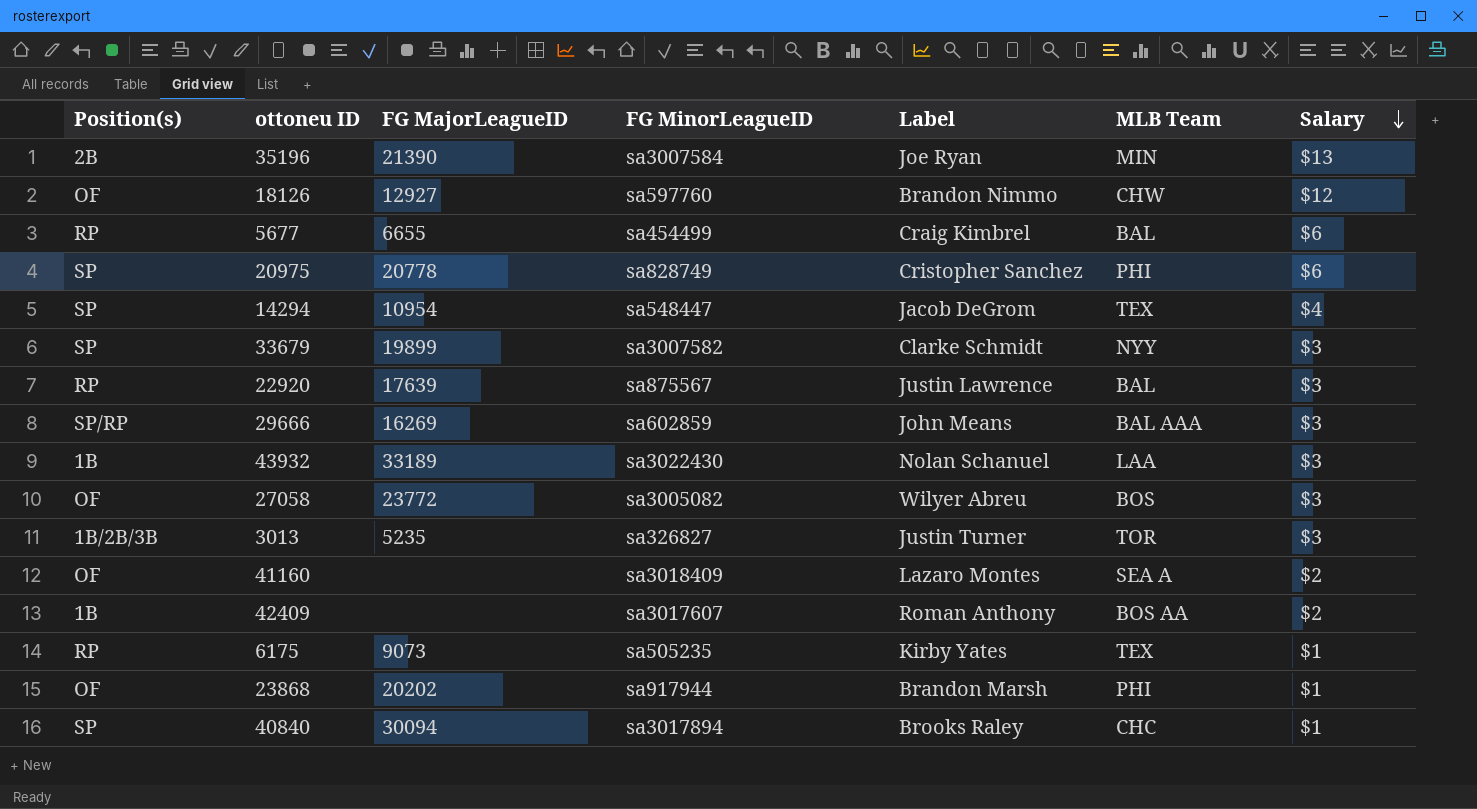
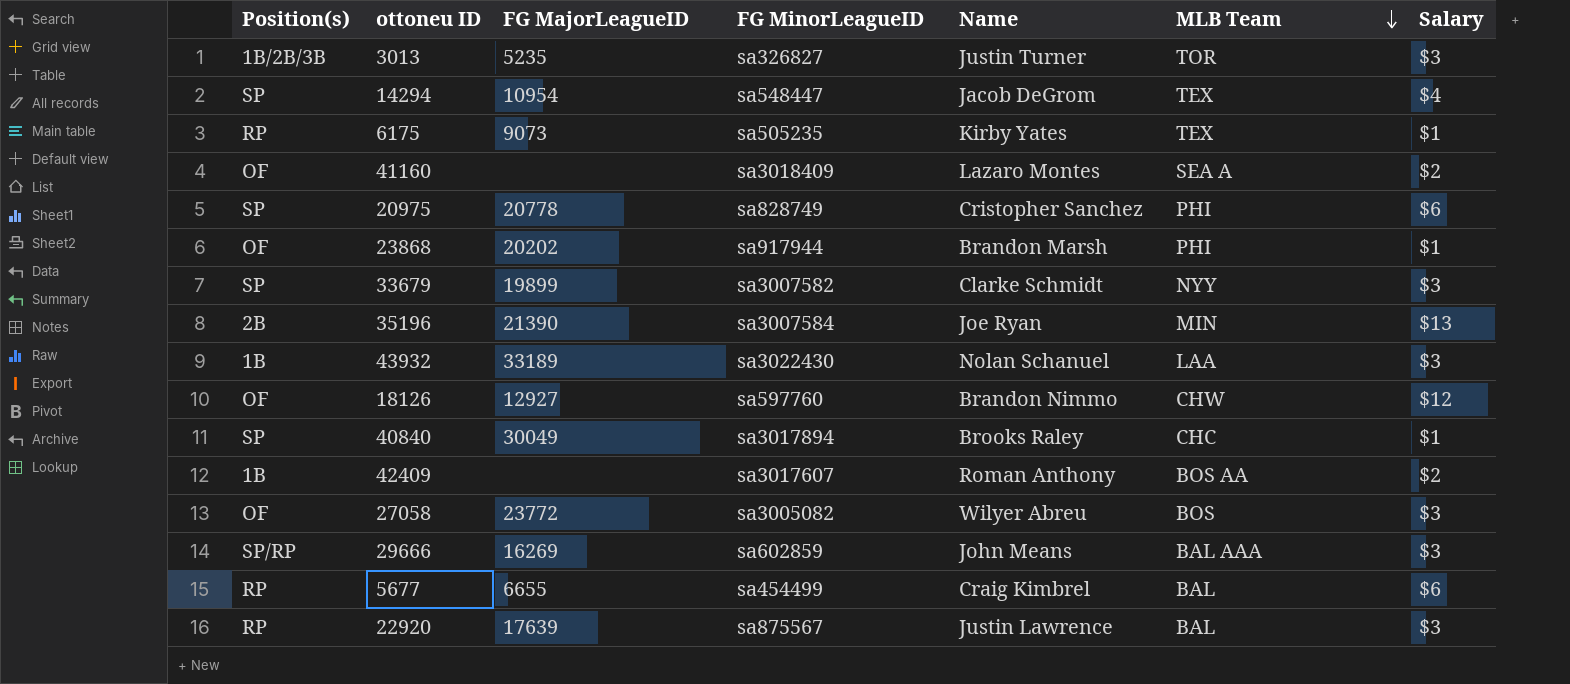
row order: Salary descending -> MLB Team descending
column name: Label -> Name
40840 | FG MajorLeagueID: 30094 -> 30049

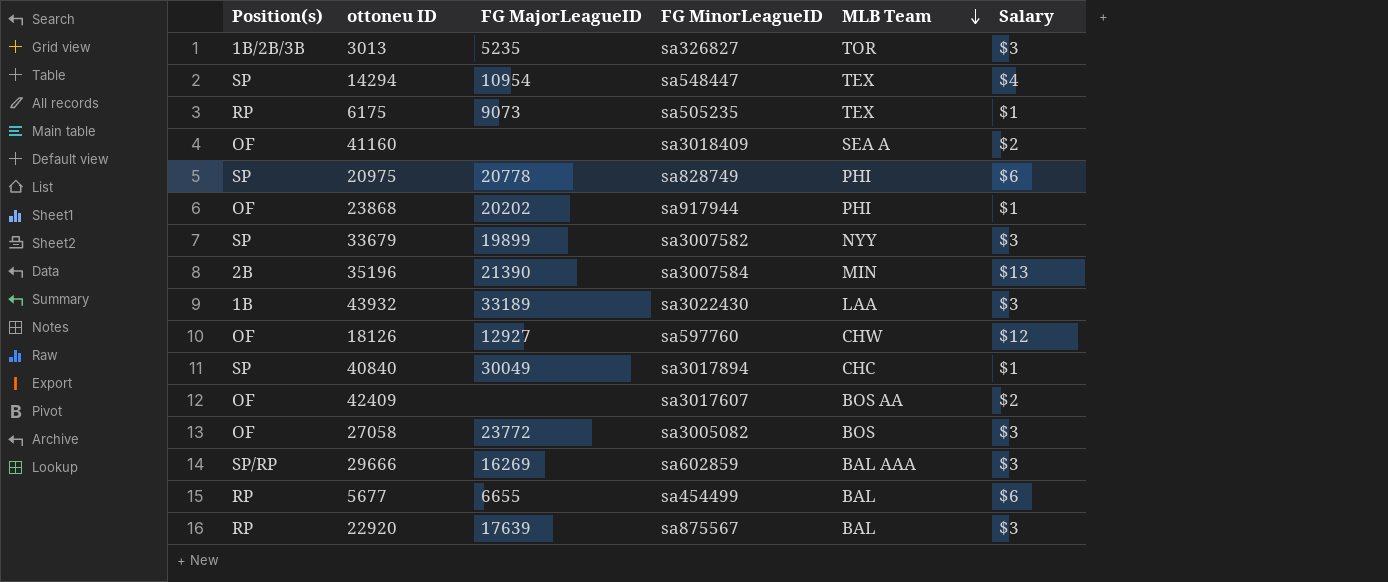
column Name | position: 5 -> none
42409 | Position(s): 1B -> OF

